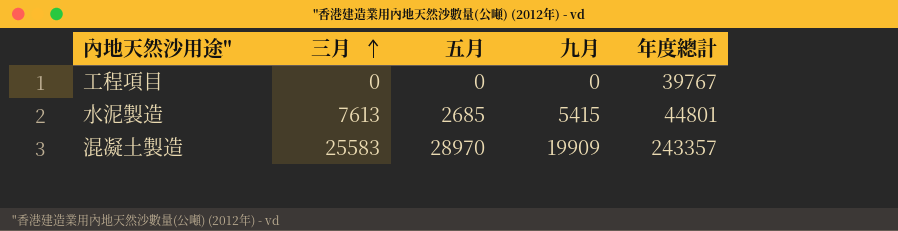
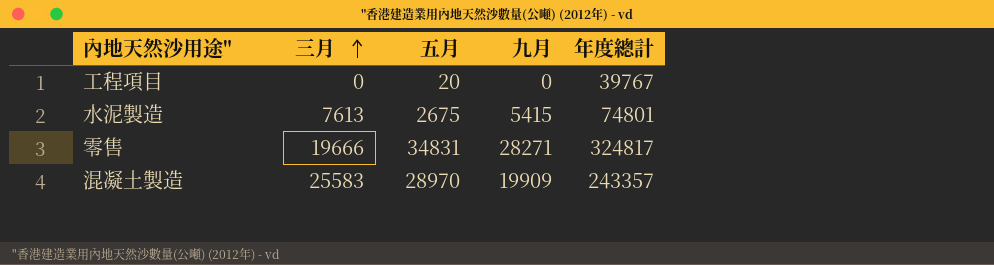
工程項目 | 五月: 0 -> 20
水泥製造 | 五月: 2685 -> 2675
水泥製造 | 年度總計: 44801 -> 74801
row 零售: none -> 19666 | 34831 | 28271 | 324817

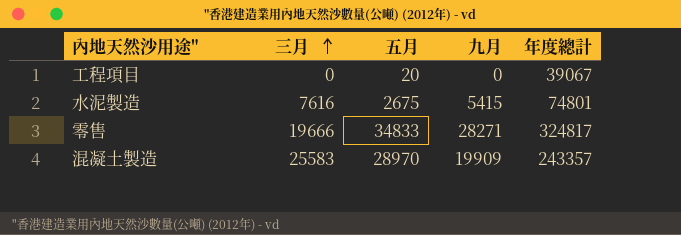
工程項目 | 年度總計: 39767 -> 39067
水泥製造 | 三月: 7613 -> 7616
零售 | 五月: 34831 -> 34833

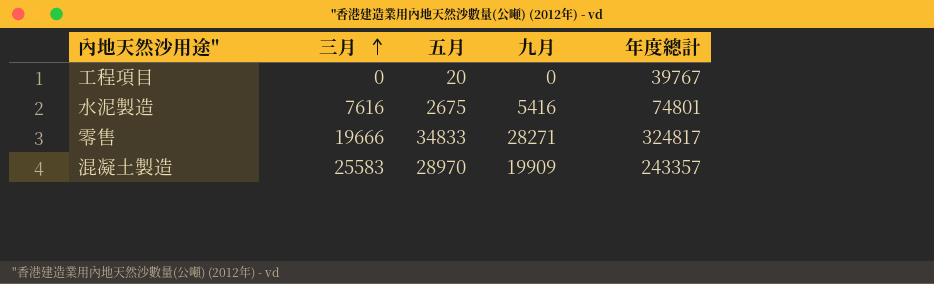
工程項目 | 年度總計: 39067 -> 39767
水泥製造 | 九月: 5415 -> 5416

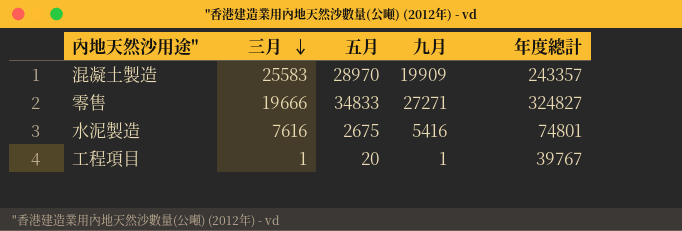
row order: 三月 ascending -> 三月 descending
零售 | 九月: 28271 -> 27271
零售 | 年度總計: 324817 -> 324827
工程項目 | 三月: 0 -> 1
工程項目 | 九月: 0 -> 1

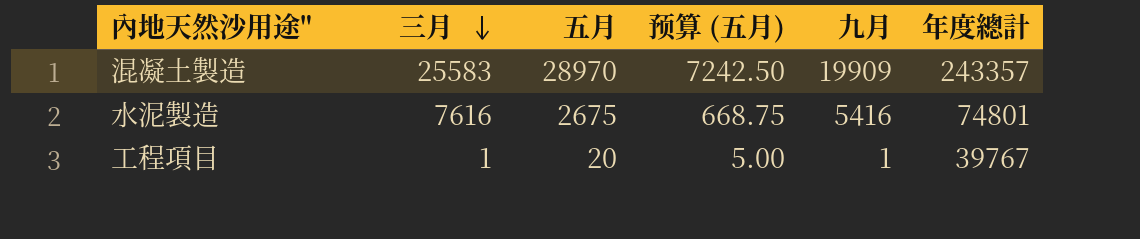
column 预算 (五月) | formula: none -> [五月] * 0.25
row 零售: 19666 | 34833 | 27271 | 324827 -> none

